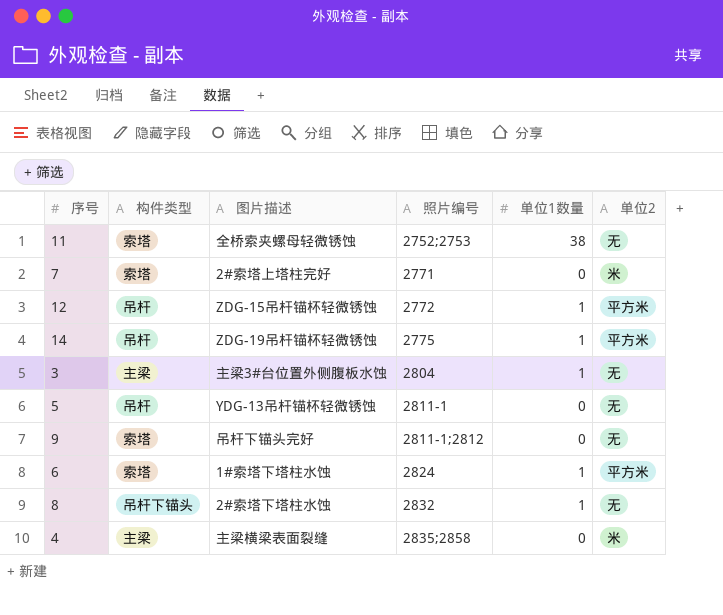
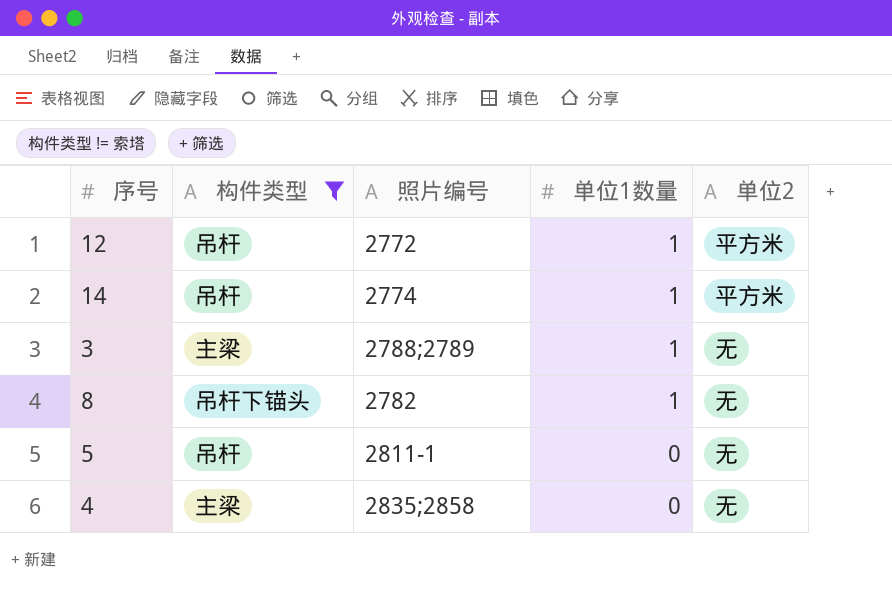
filter: none -> 构件类型 != 索塔
row order: 照片编号 ascending -> 单位1数量 descending
column 图片描述 | position: 3 -> none
14 | 照片编号: 2775 -> 2774
3 | 照片编号: 2804 -> 2788;2789
8 | 照片编号: 2832 -> 2782
4 | 单位2: 米 -> 无

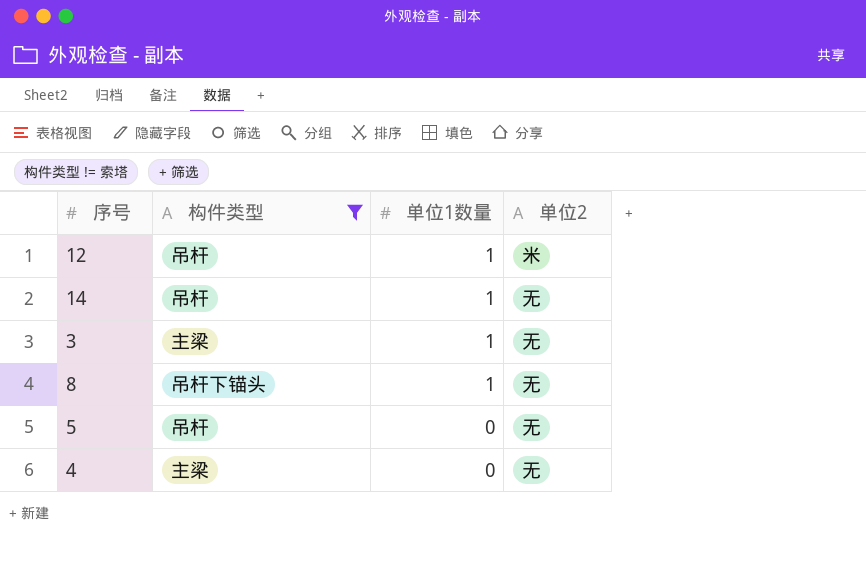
column 照片编号 | position: 3 -> none
12 | 单位2: 平方米 -> 米
14 | 单位2: 平方米 -> 无

